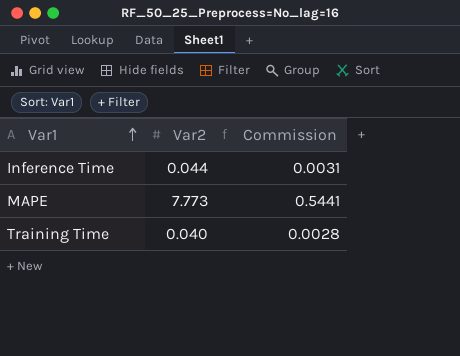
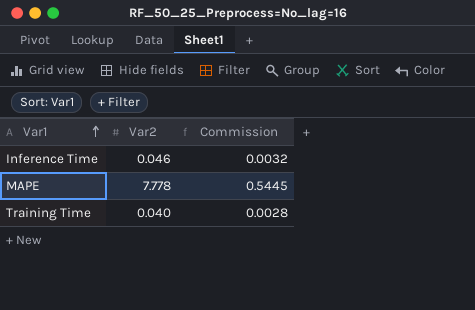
Inference Time | Var2: 0.044 -> 0.046
Inference Time | Commission: 0.0031 -> 0.0032
MAPE | Var2: 7.773 -> 7.778
MAPE | Commission: 0.5441 -> 0.5445

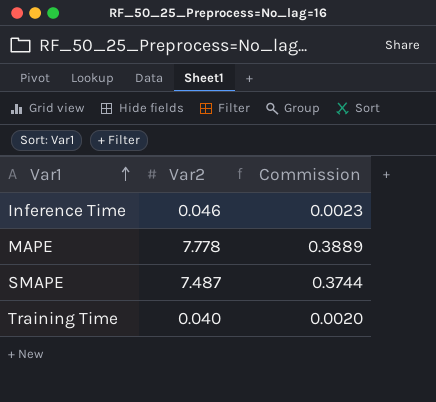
column Commission | formula: [Var2] * 0.07 -> [Var2] * 0.05
row SMAPE: none -> 7.487 | 0.3744

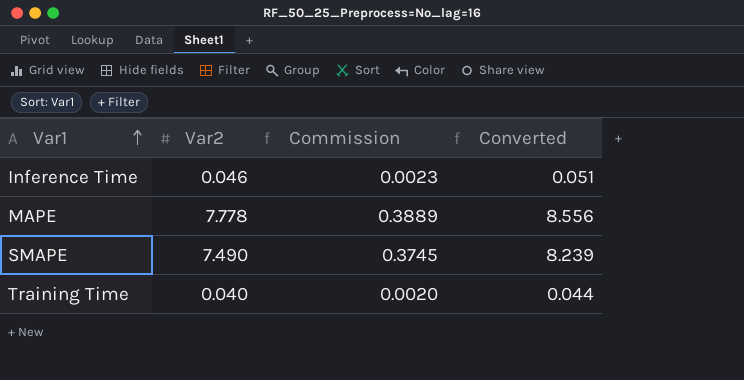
column Converted | formula: none -> [Var2] * 1.1
SMAPE | Var2: 7.487 -> 7.490
SMAPE | Commission: 0.3744 -> 0.3745

